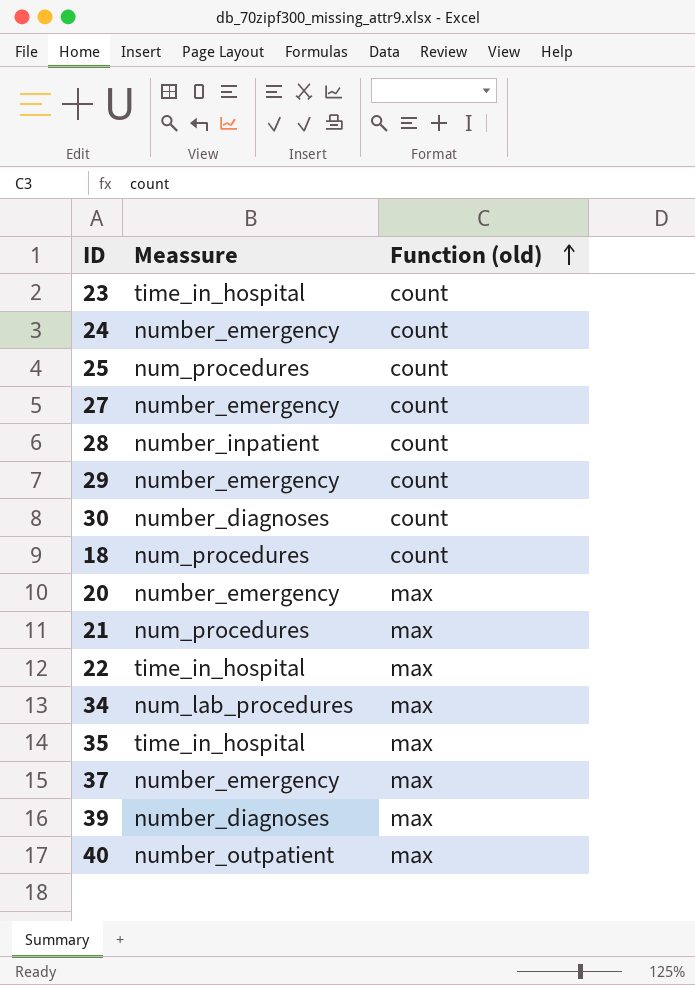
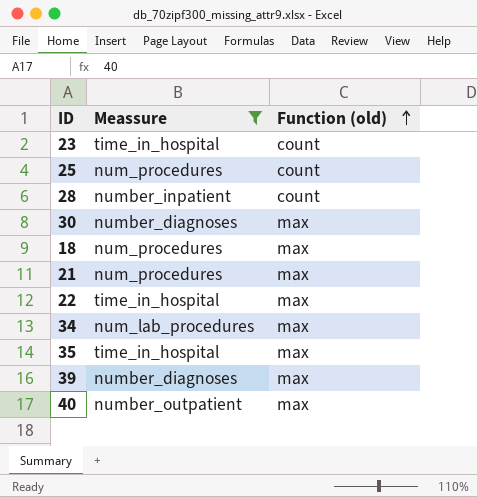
filter: none -> Meassure != number_emergency
30 | Function (old): count -> max
18 | Function (old): count -> max

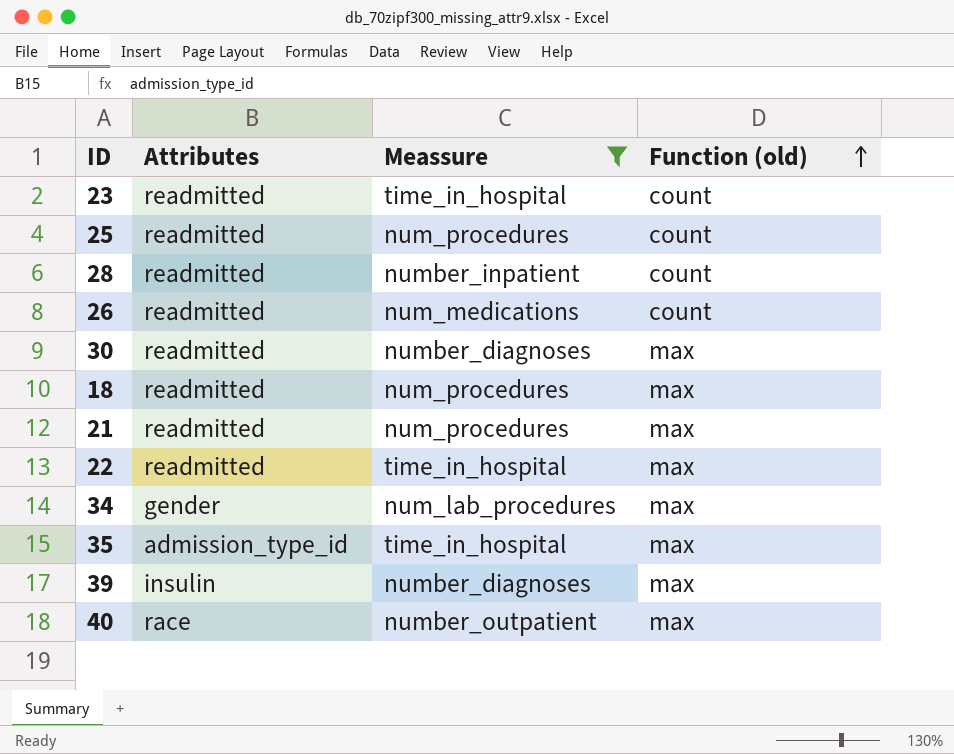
column Attributes | position: none -> 2
row 26: none -> readmitted | num_medications | count

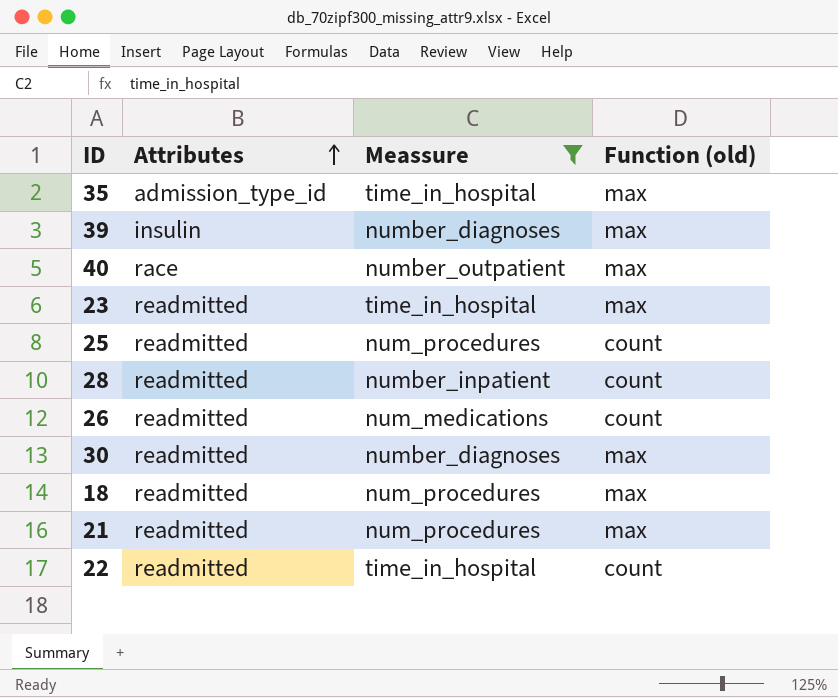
row order: Function (old) ascending -> Attributes ascending
row 34: gender | num_lab_procedures | max -> none
23 | Function (old): count -> max
22 | Function (old): max -> count

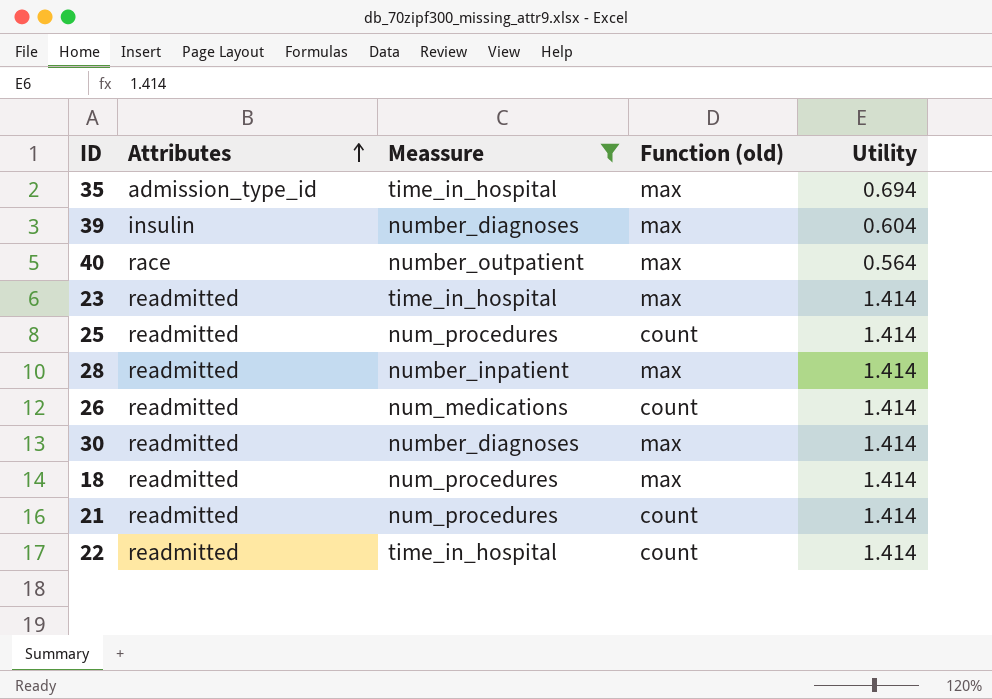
column Utility | position: none -> 5
28 | Function (old): count -> max
21 | Function (old): max -> count

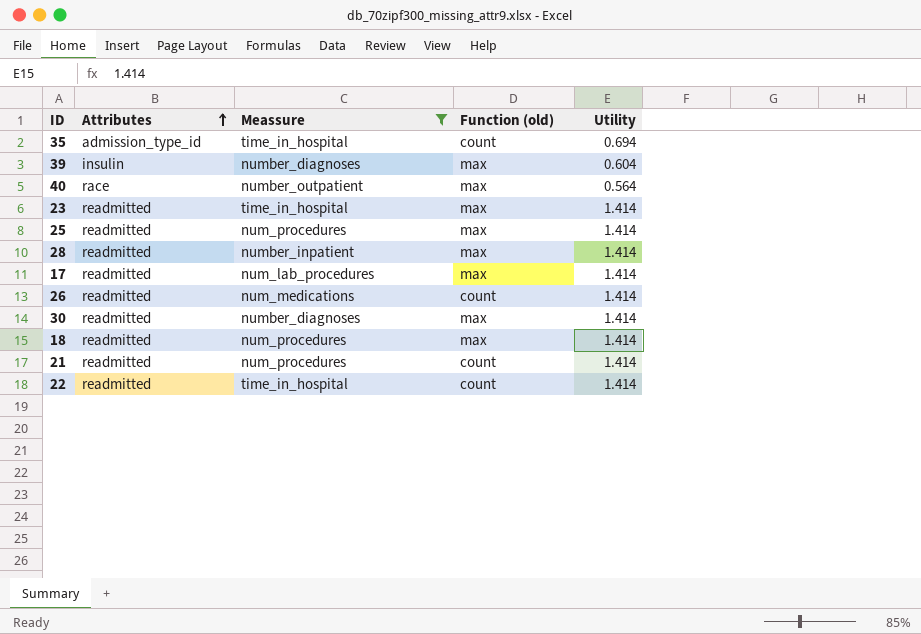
35 | Function (old): max -> count
25 | Function (old): count -> max
row 17: none -> readmitted | num_lab_procedures | max | 1.414

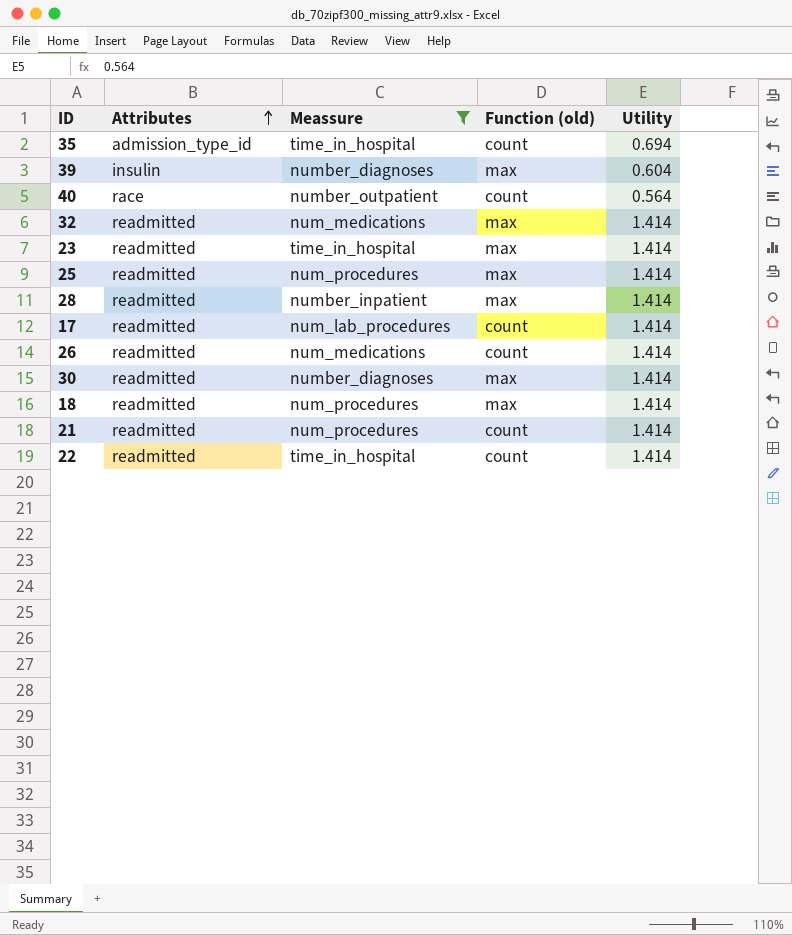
40 | Function (old): max -> count
row 32: none -> readmitted | num_medications | max | 1.414
17 | Function (old): max -> count

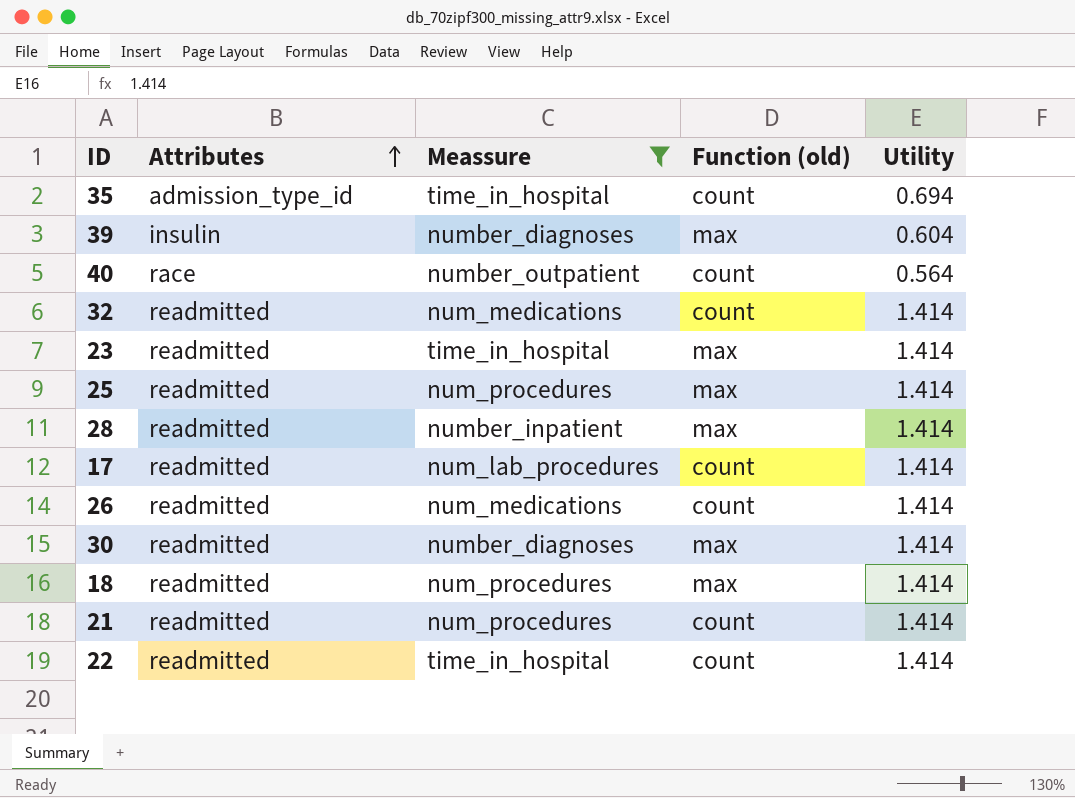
32 | Function (old): max -> count

